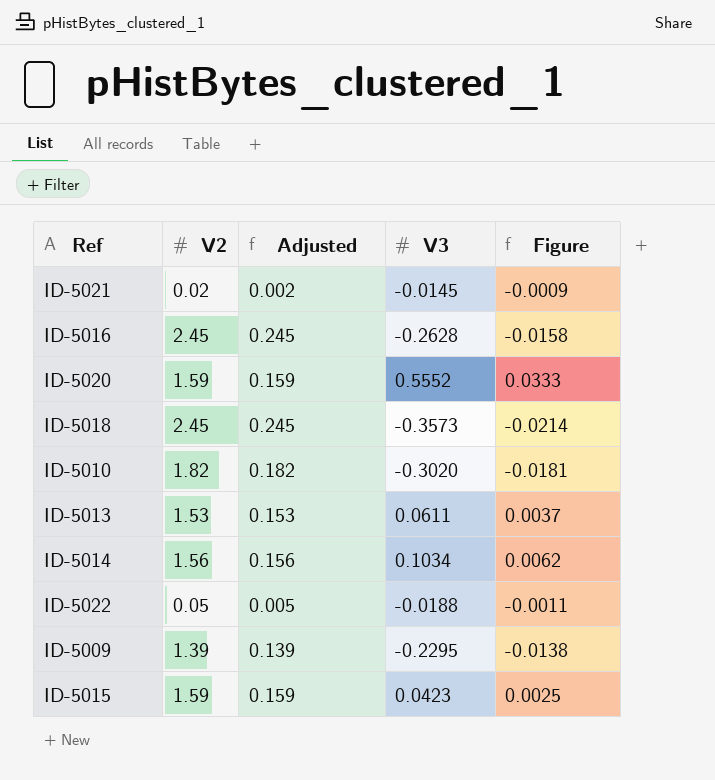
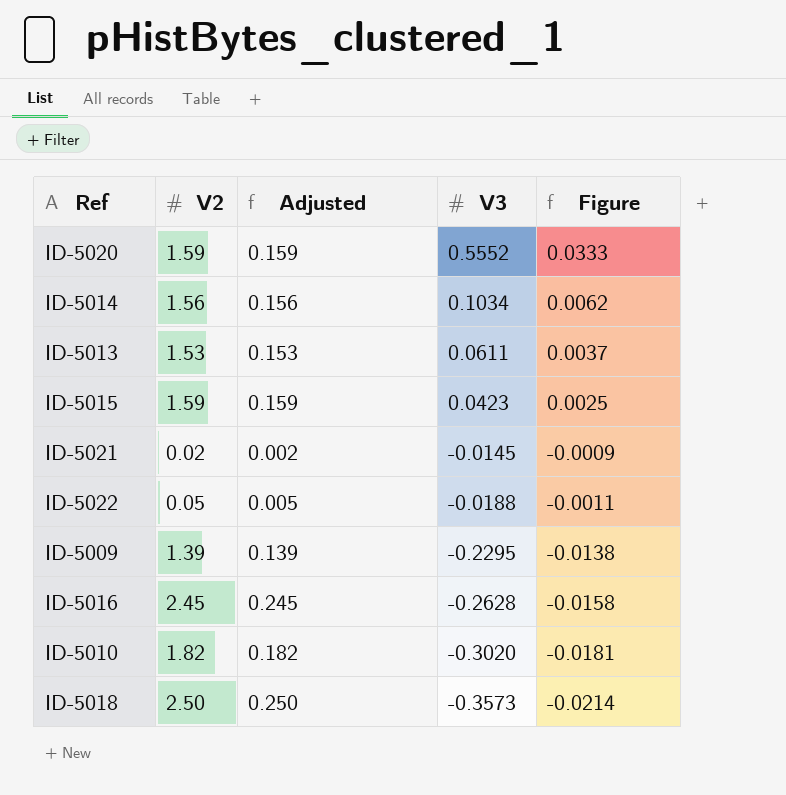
row order: none -> V3 descending
ID-5018 | V2: 2.45 -> 2.50
ID-5018 | Adjusted: 0.245 -> 0.250

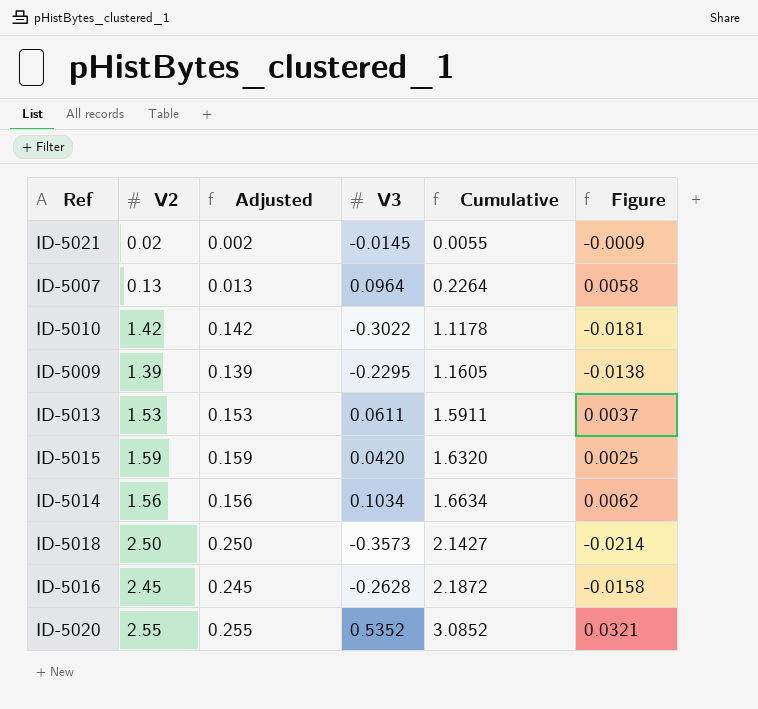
row order: V3 descending -> Cumulative ascending
column Cumulative | formula: none -> [V2] + [V3]
row ID-5022: 0.05 | 0.005 | -0.0188 | -0.0011 -> none
row ID-5007: none -> 0.13 | 0.013 | 0.0964 | 0.2264 | 0.0058
ID-5010 | V2: 1.82 -> 1.42
ID-5010 | Adjusted: 0.182 -> 0.142
ID-5010 | V3: -0.3020 -> -0.3022
ID-5015 | V3: 0.0423 -> 0.0420
ID-5020 | V2: 1.59 -> 2.55
ID-5020 | Adjusted: 0.159 -> 0.255
ID-5020 | V3: 0.5552 -> 0.5352
ID-5020 | Figure: 0.0333 -> 0.0321

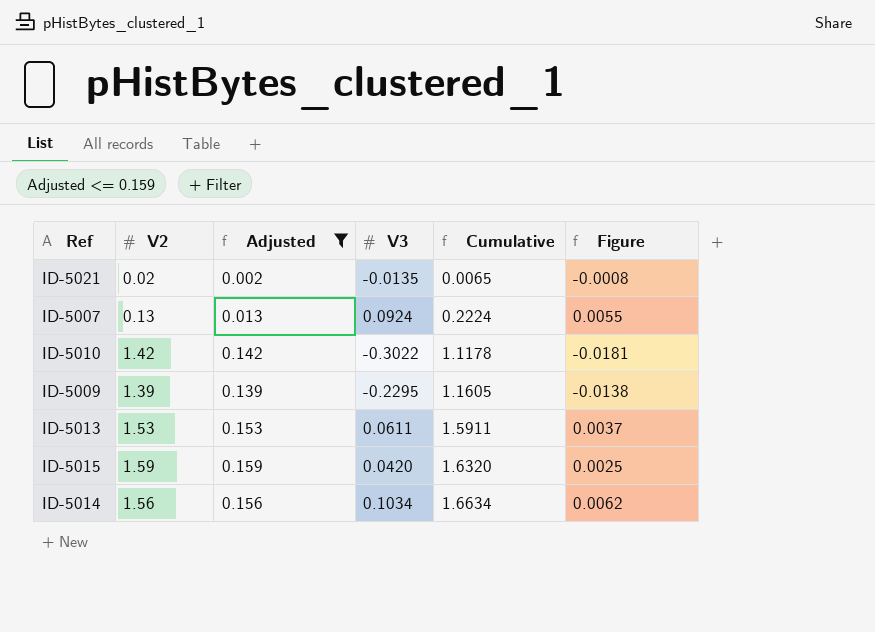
filter: none -> Adjusted <= 0.159
ID-5021 | V3: -0.0145 -> -0.0135
ID-5021 | Cumulative: 0.0055 -> 0.0065
ID-5021 | Figure: -0.0009 -> -0.0008
ID-5007 | V3: 0.0964 -> 0.0924
ID-5007 | Cumulative: 0.2264 -> 0.2224
ID-5007 | Figure: 0.0058 -> 0.0055

